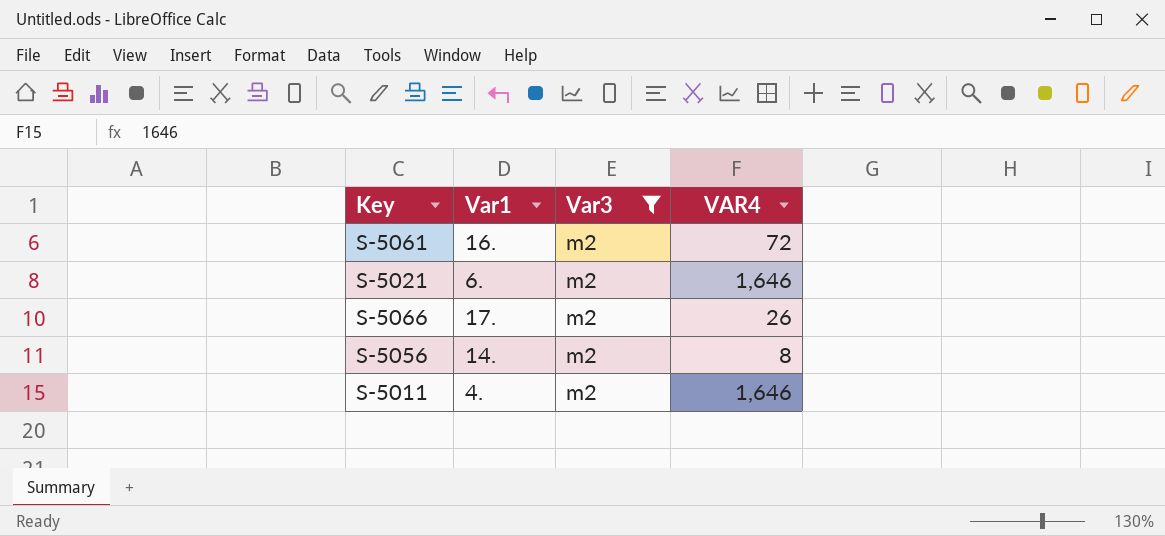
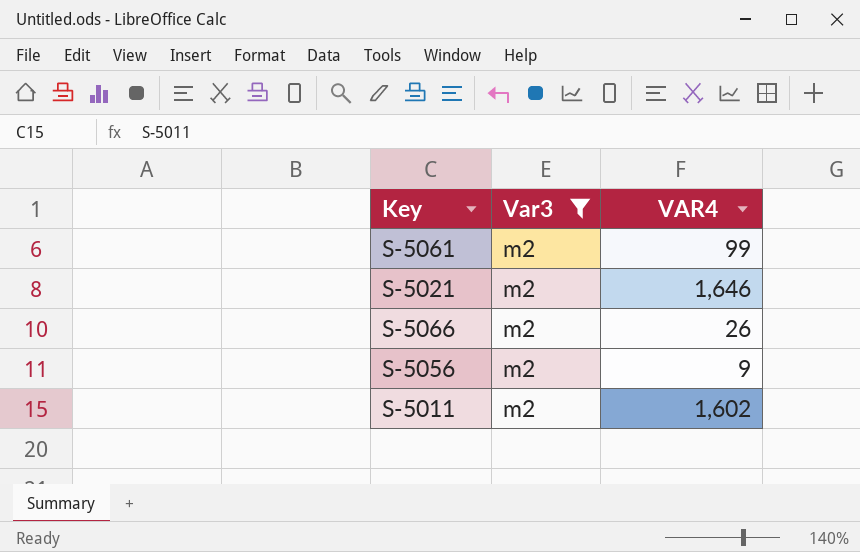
column Var1 | position: 2 -> none
S-5061 | VAR4: 72 -> 99
S-5056 | VAR4: 8 -> 9
S-5011 | VAR4: 1,646 -> 1,602

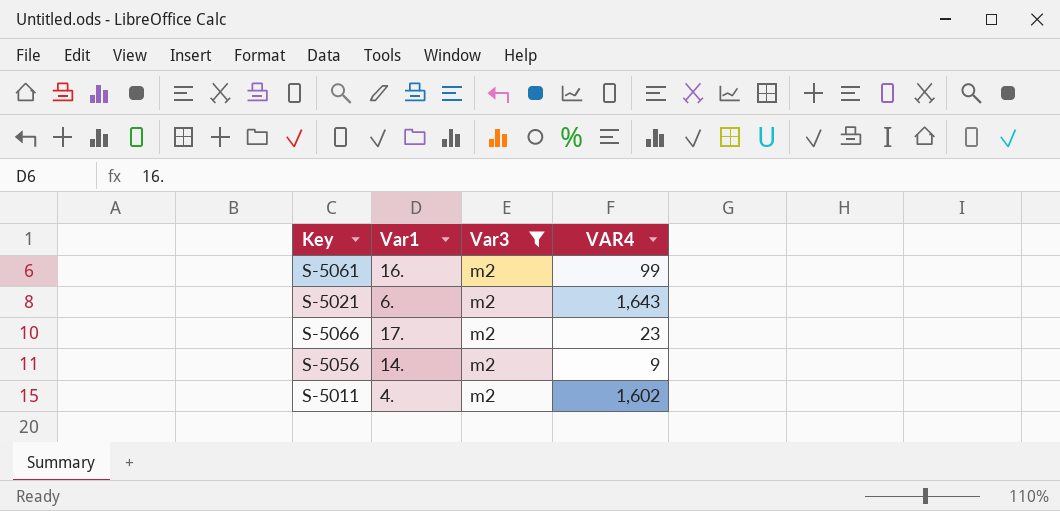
column Var1 | position: none -> 2
S-5021 | VAR4: 1,646 -> 1,643
S-5066 | VAR4: 26 -> 23

